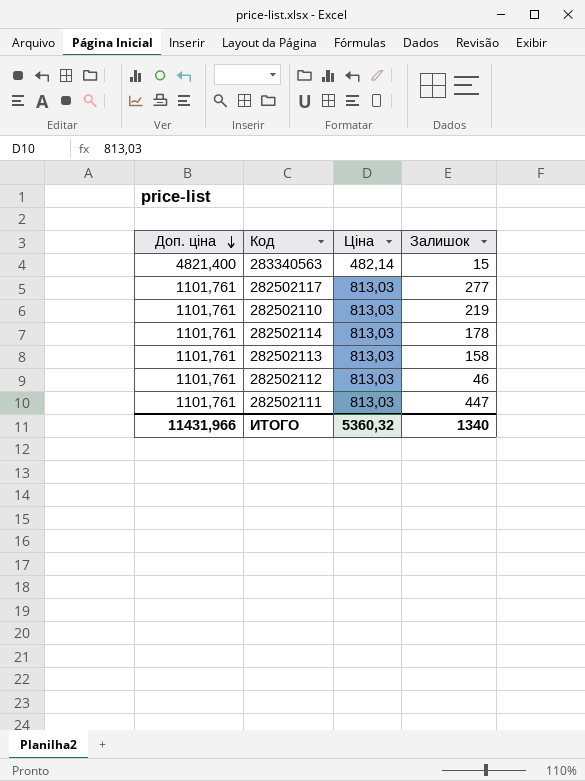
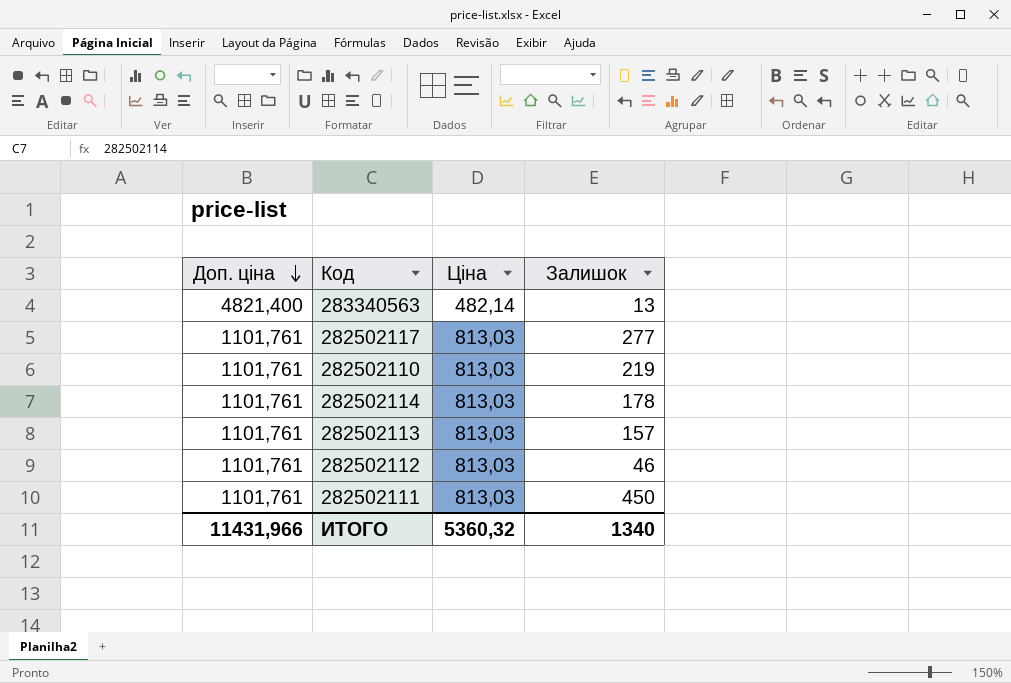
283340563 | Залишок: 15 -> 13
282502113 | Залишок: 158 -> 157
282502111 | Залишок: 447 -> 450

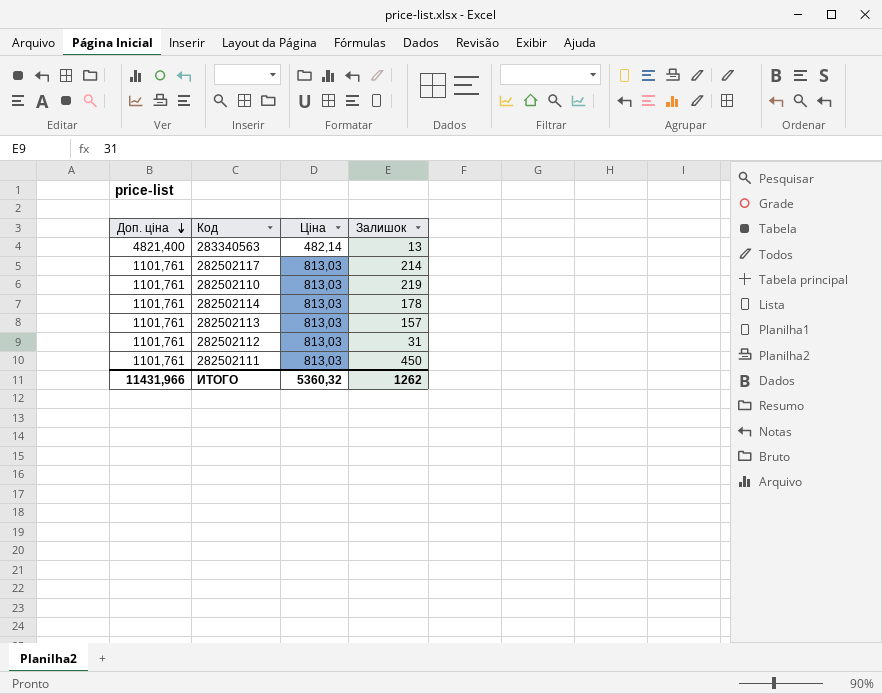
282502117 | Залишок: 277 -> 214
282502112 | Залишок: 46 -> 31
ИТОГО | Залишок: 1340 -> 1262

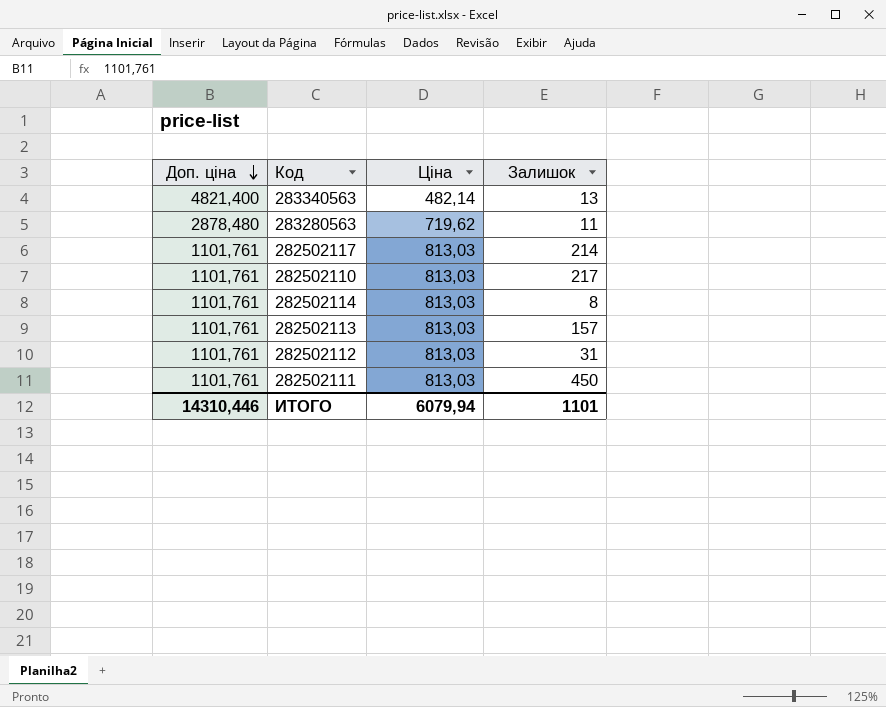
row 283280563: none -> 2878,480 | 719,62 | 11
282502110 | Залишок: 219 -> 217
282502114 | Залишок: 178 -> 8
ИТОГО | Доп. ціна: 11431,966 -> 14310,446
ИТОГО | Ціна: 5360,32 -> 6079,94
ИТОГО | Залишок: 1262 -> 1101

